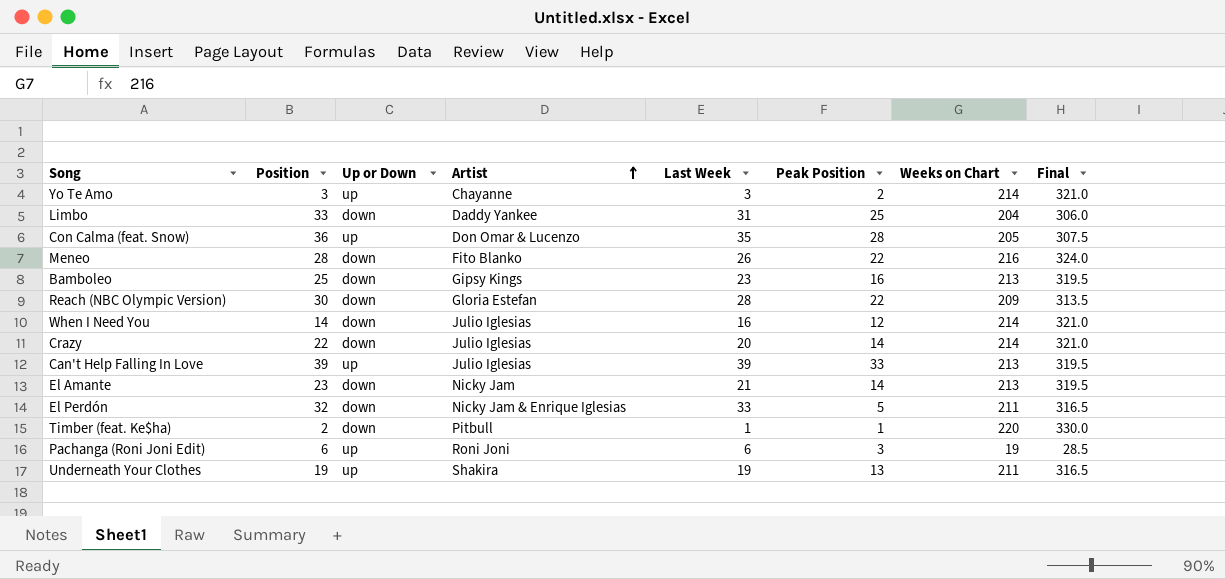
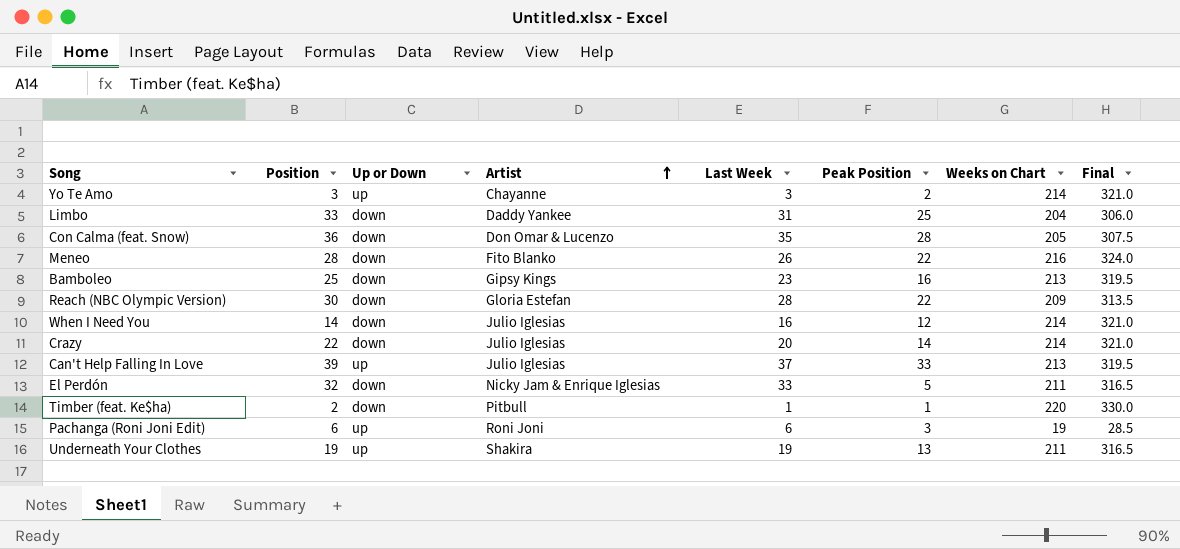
row El Amante: 23 | down | Nicky Jam | 21 | 14 | 213 | 319.5 -> none
Con Calma (feat. Snow) | Up or Down: up -> down
Can't Help Falling In Love | Last Week: 39 -> 37

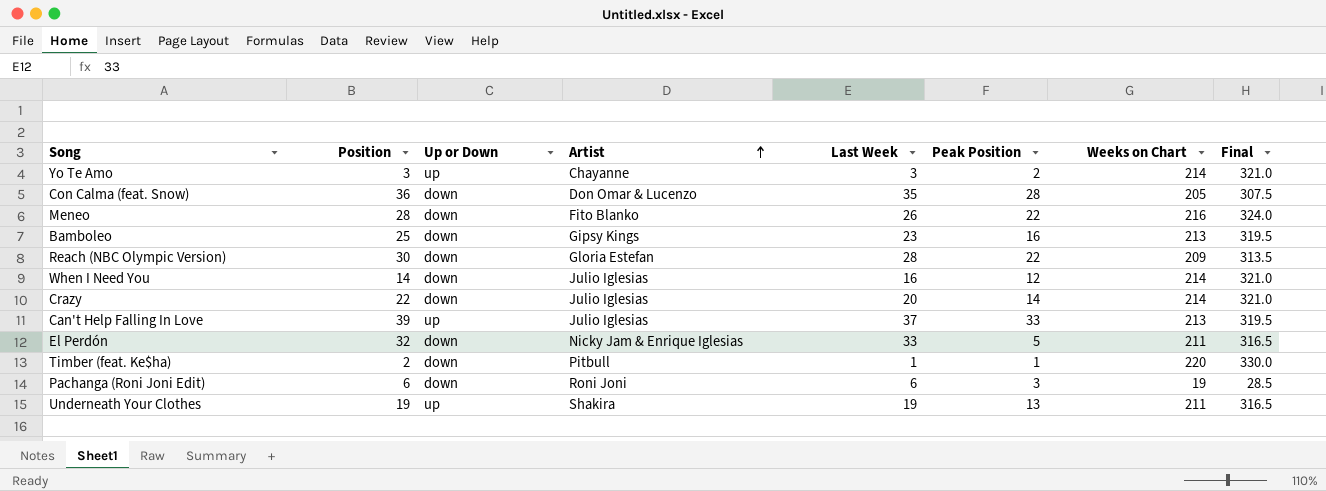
row Limbo: 33 | down | Daddy Yankee | 31 | 25 | 204 | 306.0 -> none
Pachanga (Roni Joni Edit) | Up or Down: up -> down

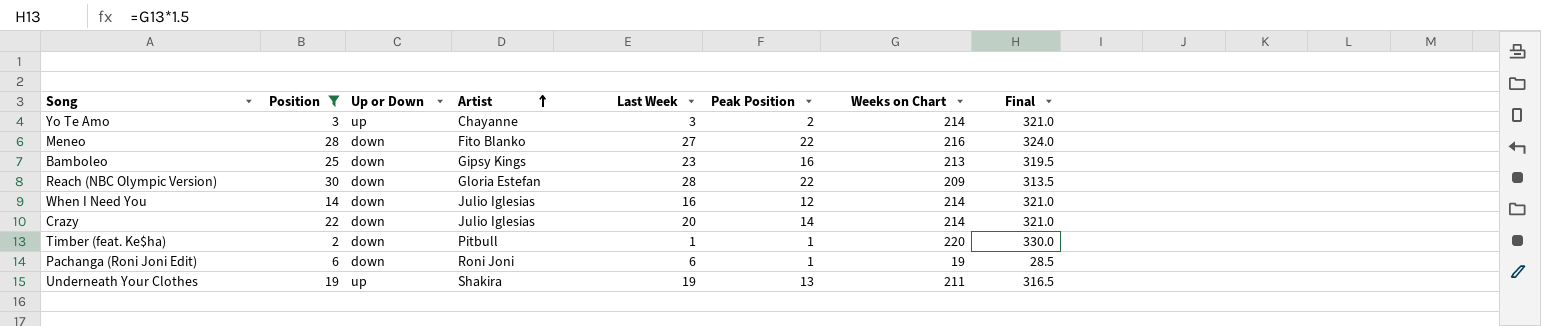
filter: none -> Position <= 30
Meneo | Last Week: 26 -> 27
Pachanga (Roni Joni Edit) | Peak Position: 3 -> 1

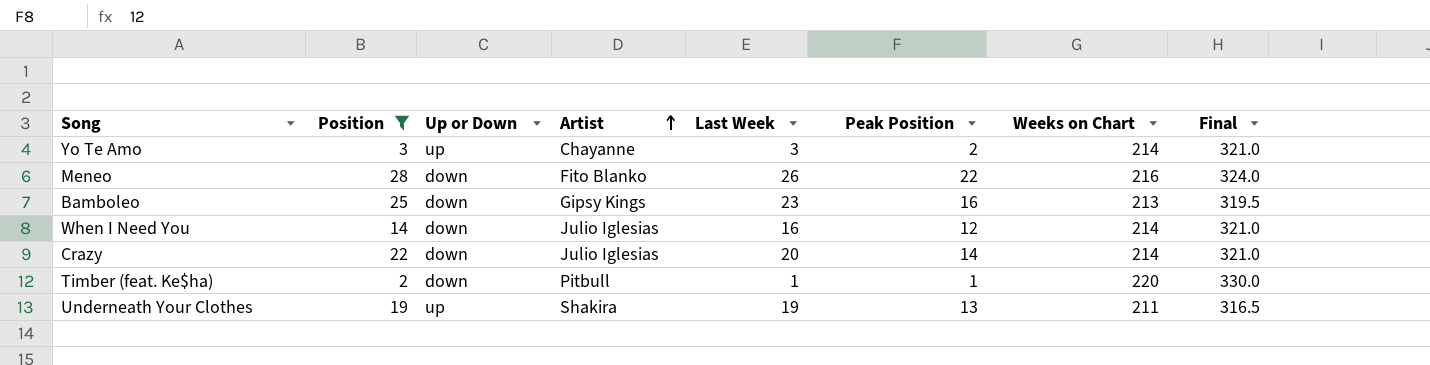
row Reach (NBC Olympic Version): 30 | down | Gloria Estefan | 28 | 22 | 209 | 313.5 -> none
row Pachanga (Roni Joni Edit): 6 | down | Roni Joni | 6 | 1 | 19 | 28.5 -> none
Meneo | Last Week: 27 -> 26

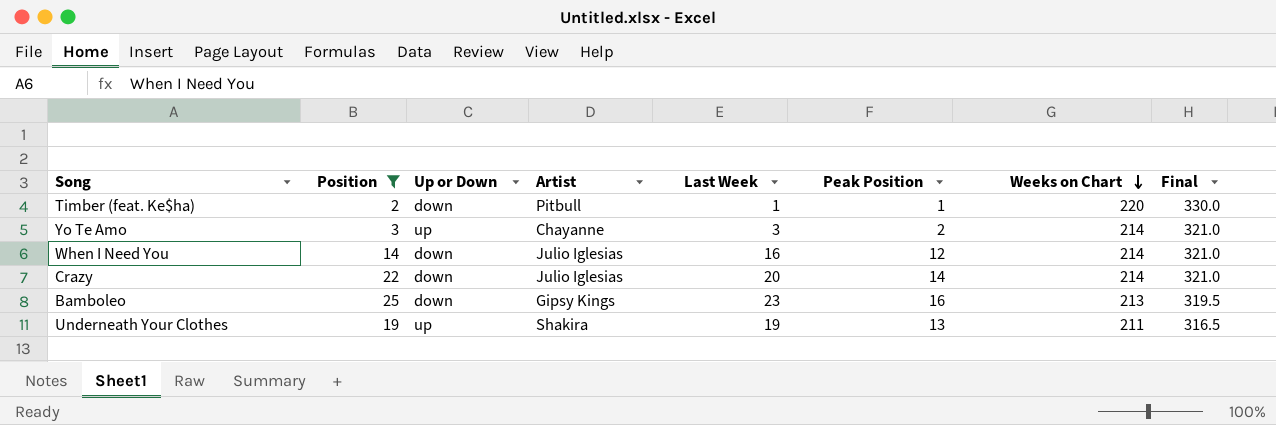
row order: Artist ascending -> Weeks on Chart descending
row Meneo: 28 | down | Fito Blanko | 26 | 22 | 216 | 324.0 -> none

